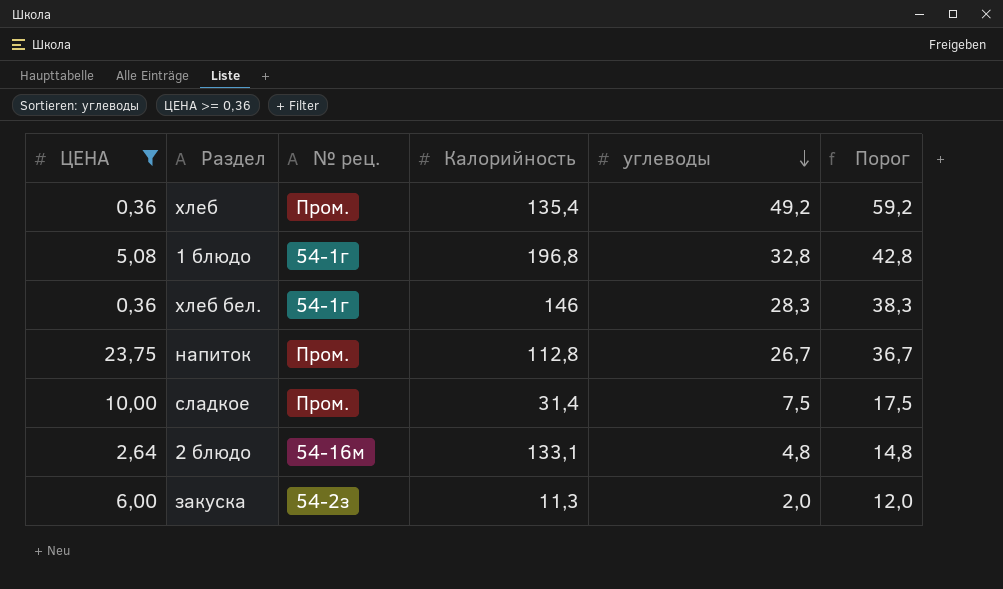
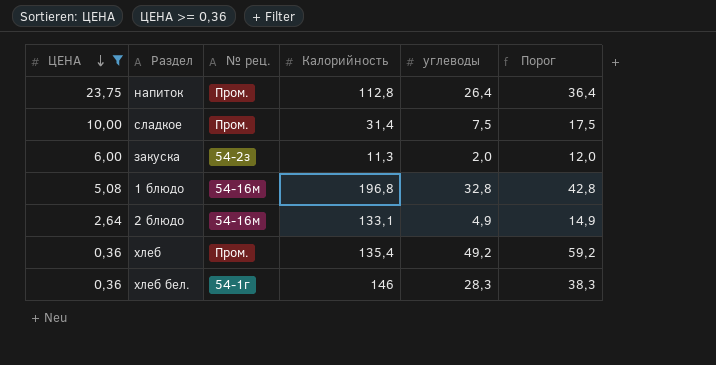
row order: углеводы descending -> ЦЕНА descending
напиток | углеводы: 26,7 -> 26,4
напиток | Порог: 36,7 -> 36,4
1 блюдо | № рец.: 54-1г -> 54-16м
2 блюдо | углеводы: 4,8 -> 4,9
2 блюдо | Порог: 14,8 -> 14,9

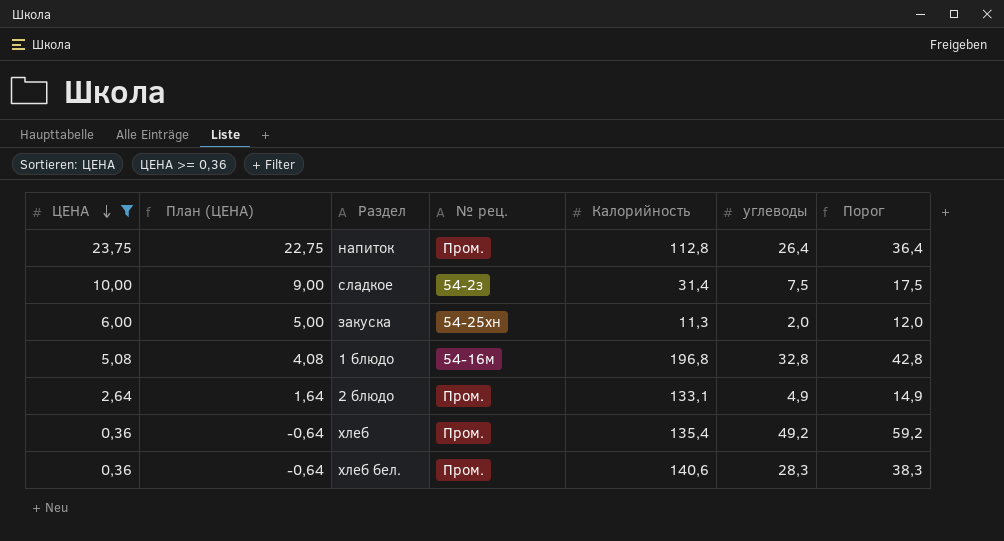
column План (ЦЕНА) | formula: none -> [ЦЕНА] - 1
сладкое | № рец.: Пром. -> 54-2з
закуска | № рец.: 54-2з -> 54-25хн
2 блюдо | № рец.: 54-16м -> Пром.
хлеб бел. | № рец.: 54-1г -> Пром.
хлеб бел. | Калорийность: 146 -> 140,6

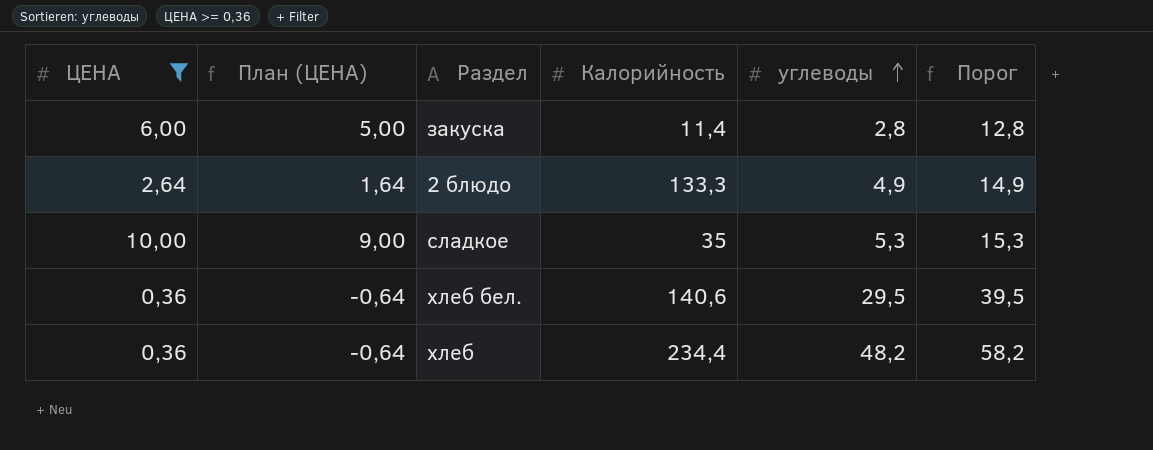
row order: ЦЕНА descending -> углеводы ascending
column № рец. | position: 4 -> none
row напиток: 23,75 | 22,75 | Пром. | 112,8 | 26,4 | 36,4 -> none
row 1 блюдо: 5,08 | 4,08 | 54-16м | 196,8 | 32,8 | 42,8 -> none
закуска | Калорийность: 11,3 -> 11,4
закуска | углеводы: 2,0 -> 2,8
закуска | Порог: 12,0 -> 12,8
2 блюдо | Калорийность: 133,1 -> 133,3
сладкое | Калорийность: 31,4 -> 35
сладкое | углеводы: 7,5 -> 5,3
сладкое | Порог: 17,5 -> 15,3
хлеб бел. | углеводы: 28,3 -> 29,5
хлеб бел. | Порог: 38,3 -> 39,5
хлеб | Калорийность: 135,4 -> 234,4
хлеб | углеводы: 49,2 -> 48,2
хлеб | Порог: 59,2 -> 58,2

